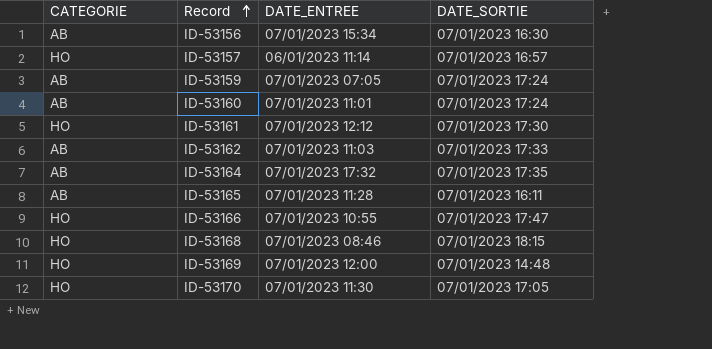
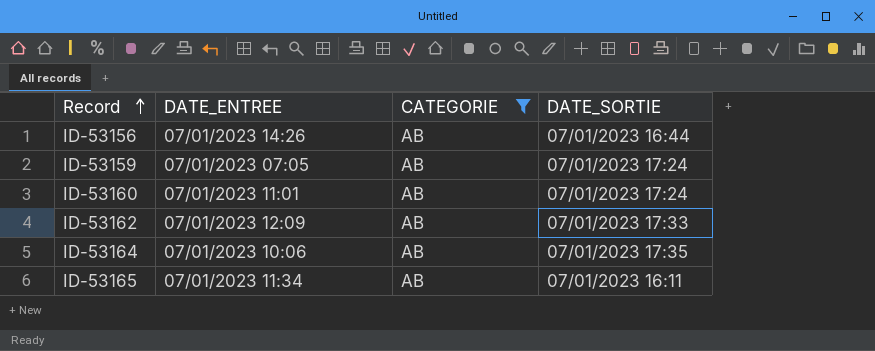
filter: none -> CATEGORIE = AB
column CATEGORIE | position: 1 -> 3
ID-53156 | DATE_ENTREE: 07/01/2023 15:34 -> 07/01/2023 14:26
ID-53156 | DATE_SORTIE: 07/01/2023 16:30 -> 07/01/2023 16:44
ID-53162 | DATE_ENTREE: 07/01/2023 11:03 -> 07/01/2023 12:09
ID-53164 | DATE_ENTREE: 07/01/2023 17:32 -> 07/01/2023 10:06
ID-53165 | DATE_ENTREE: 07/01/2023 11:28 -> 07/01/2023 11:34

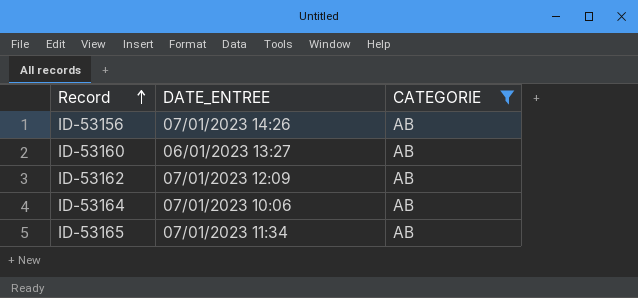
column DATE_SORTIE | position: 4 -> none
row ID-53159: 07/01/2023 07:05 | AB | 07/01/2023 17:24 -> none
ID-53160 | DATE_ENTREE: 07/01/2023 11:01 -> 06/01/2023 13:27

